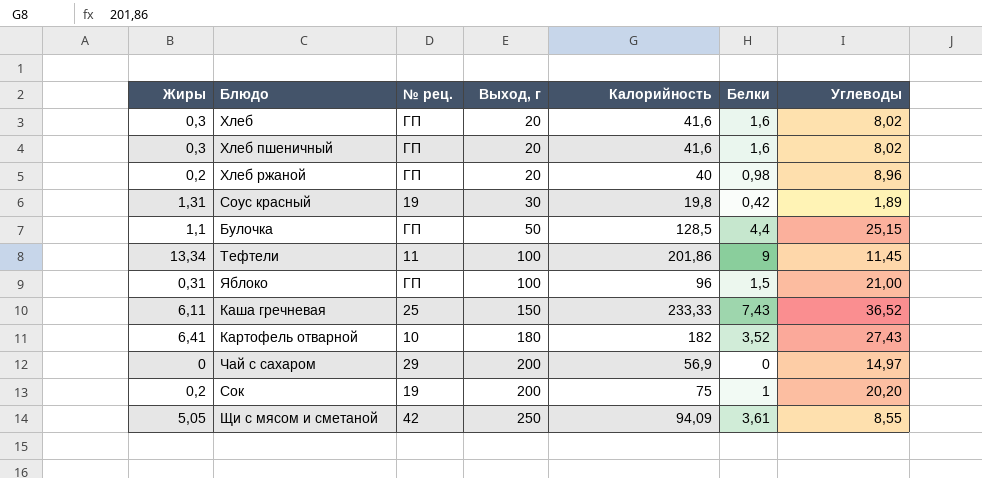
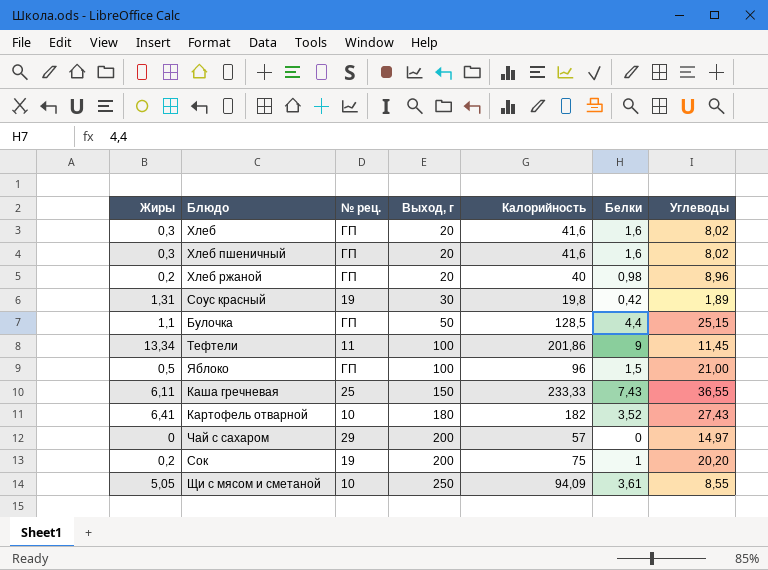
Яблоко | Жиры: 0,31 -> 0,5
Каша гречневая | Углеводы: 36,52 -> 36,55
Чай с сахаром | Калорийность: 56,9 -> 57
Щи с мясом и сметаной | № рец.: 42 -> 10

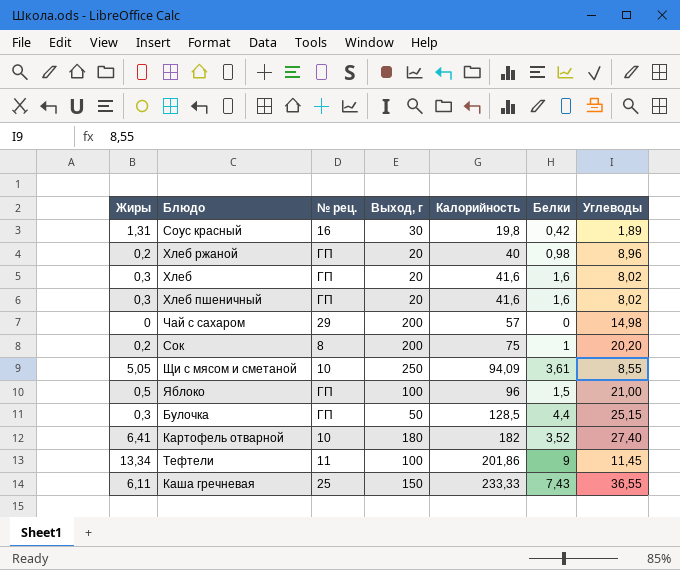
row order: Выход, г ascending -> Калорийность ascending
Соус красный | № рец.: 19 -> 16
Чай с сахаром | Углеводы: 14,97 -> 14,98
Сок | № рец.: 19 -> 8
Булочка | Жиры: 1,1 -> 0,3
Картофель отварной | Углеводы: 27,43 -> 27,40

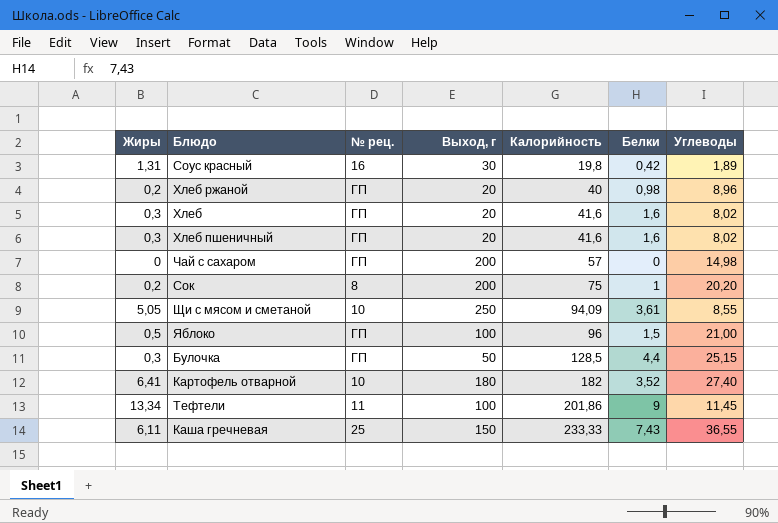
Чай с сахаром | № рец.: 29 -> ГП

